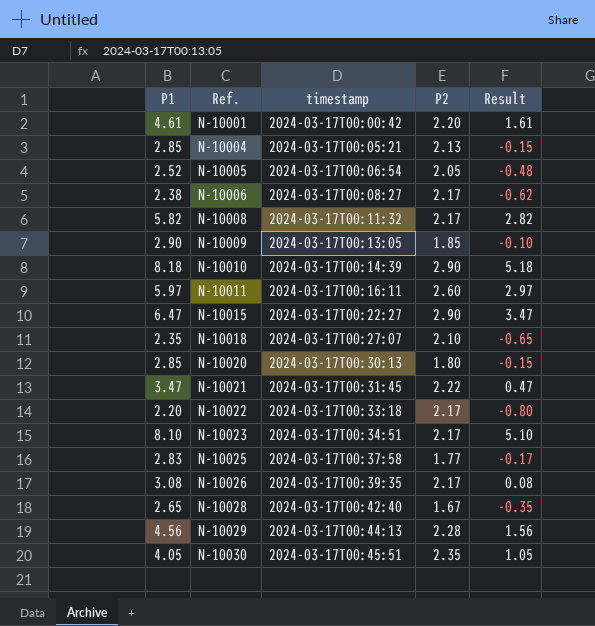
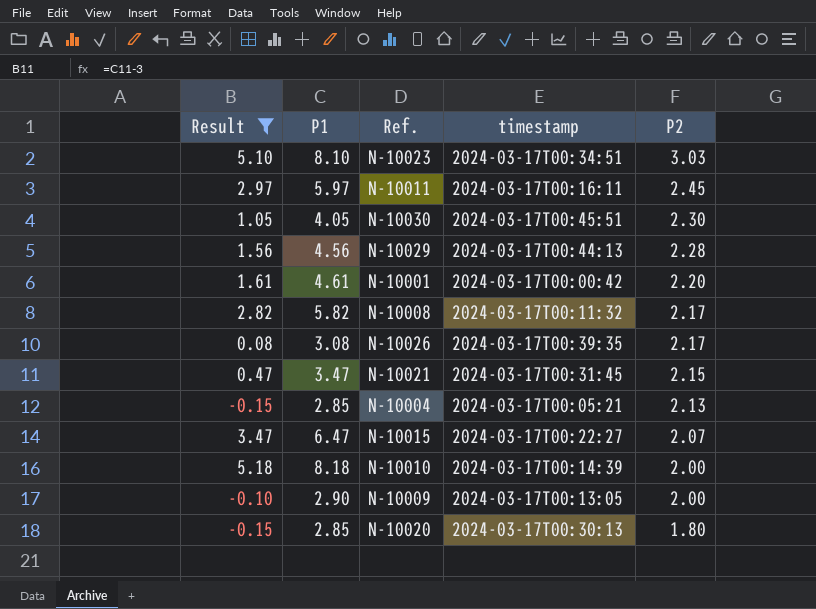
filter: none -> Result >= -0.15
row order: Ref. ascending -> P2 descending
column Result | position: 5 -> 1
N-10023 | P2: 2.17 -> 3.03
N-10011 | P2: 2.60 -> 2.45
N-10030 | P2: 2.35 -> 2.30
N-10021 | P2: 2.22 -> 2.15
N-10015 | P2: 2.90 -> 2.07
N-10010 | P2: 2.90 -> 2.00
N-10009 | P2: 1.85 -> 2.00

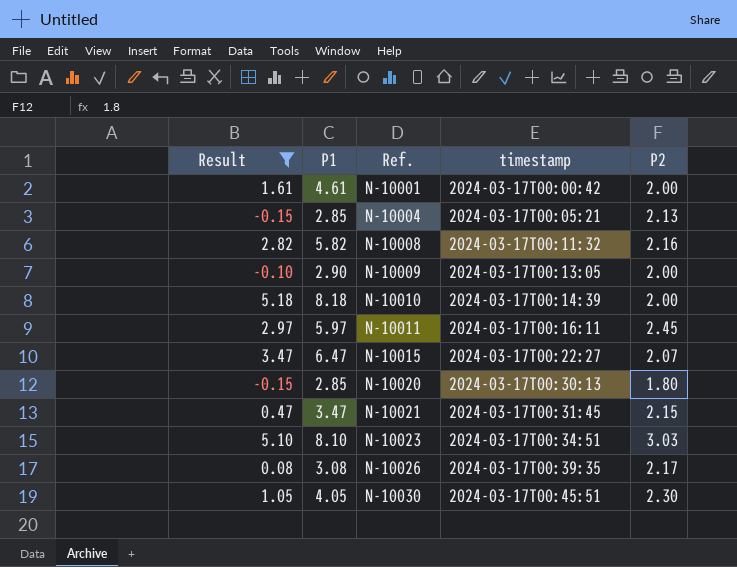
row order: P2 descending -> Ref. ascending
row N-10029: 1.56 | 4.56 | 2024-03-17T00:44:13 | 2.28 -> none
N-10001 | P2: 2.20 -> 2.00
N-10008 | P2: 2.17 -> 2.16

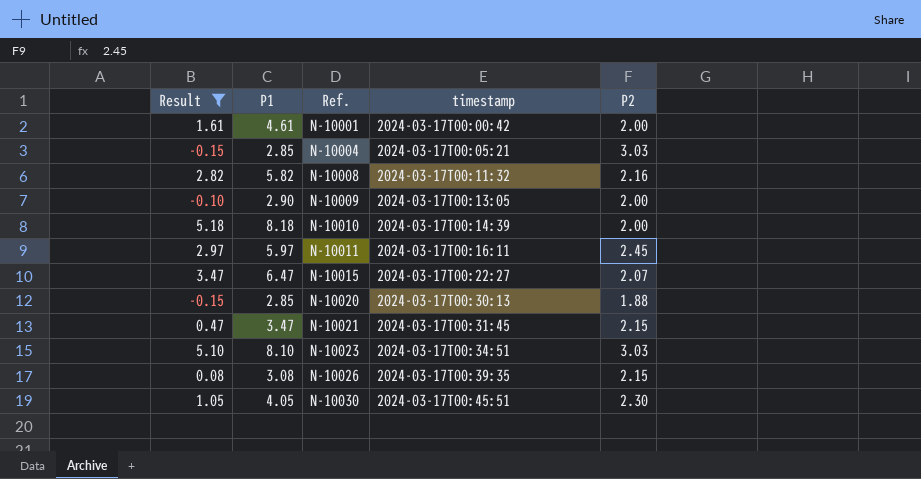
N-10004 | P2: 2.13 -> 3.03
N-10020 | P2: 1.80 -> 1.88
N-10026 | P2: 2.17 -> 2.15

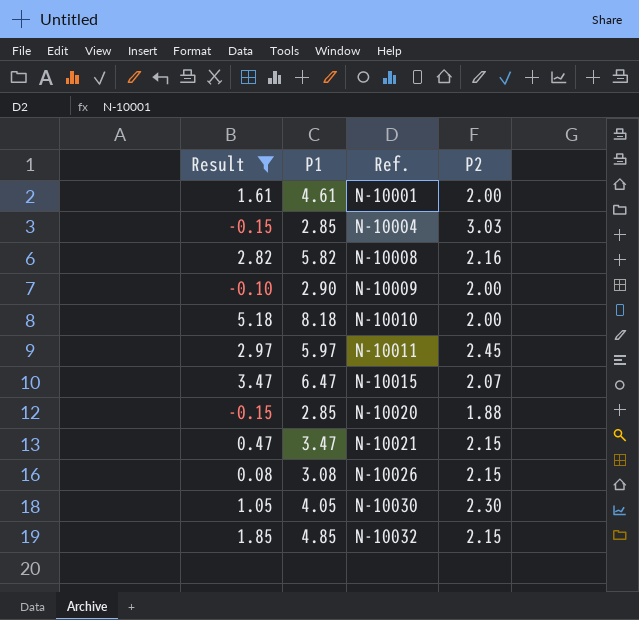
column timestamp | position: 4 -> none
row N-10023: 5.10 | 8.10 | 2024-03-17T00:34:51 | 3.03 -> none
row N-10032: none -> 1.85 | 4.85 | 2.15

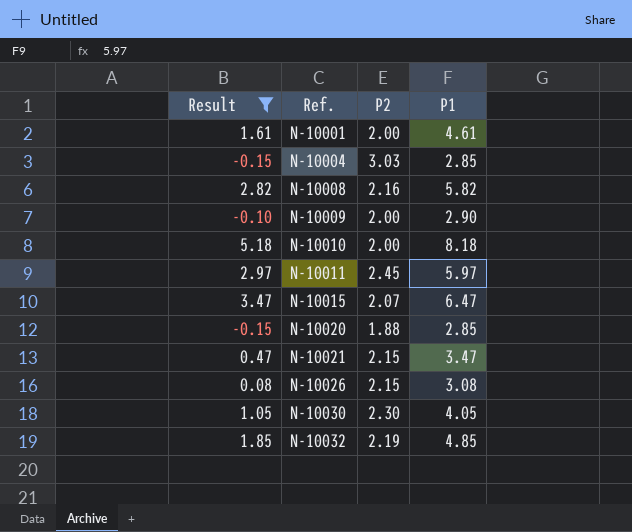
column P1 | position: 2 -> 4
N-10032 | P2: 2.15 -> 2.19

